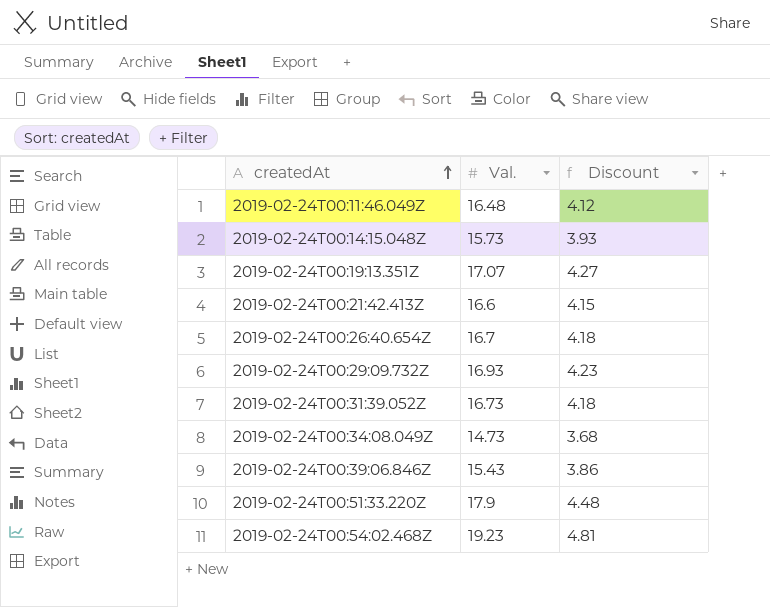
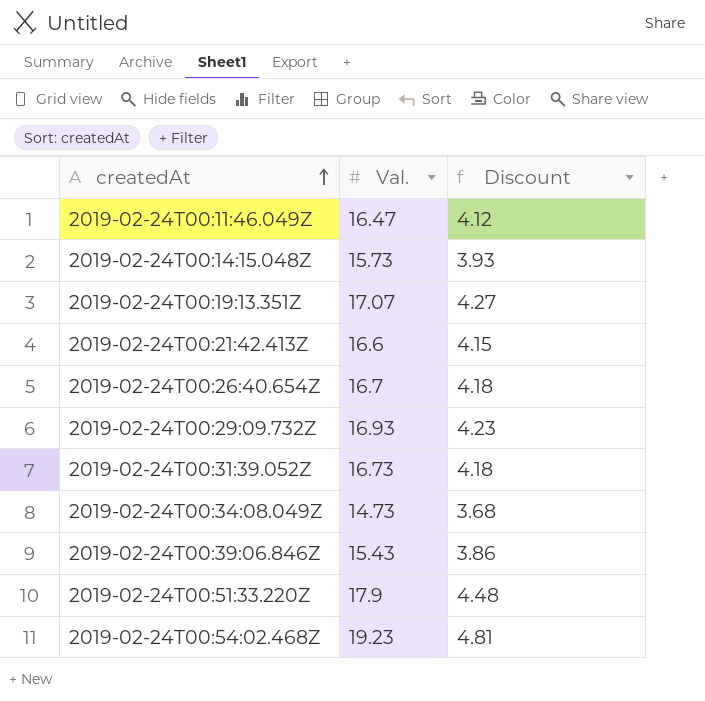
2019-02-24T00:11:46.049Z | Val.: 16.48 -> 16.47

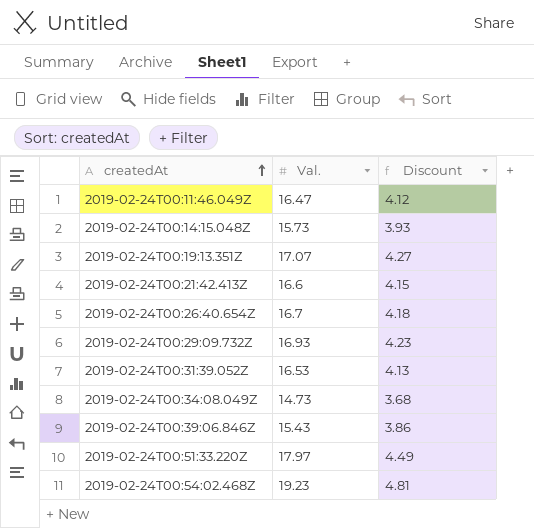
2019-02-24T00:31:39.052Z | Val.: 16.73 -> 16.53
2019-02-24T00:31:39.052Z | Discount: 4.18 -> 4.13
2019-02-24T00:51:33.220Z | Val.: 17.9 -> 17.97
2019-02-24T00:51:33.220Z | Discount: 4.48 -> 4.49

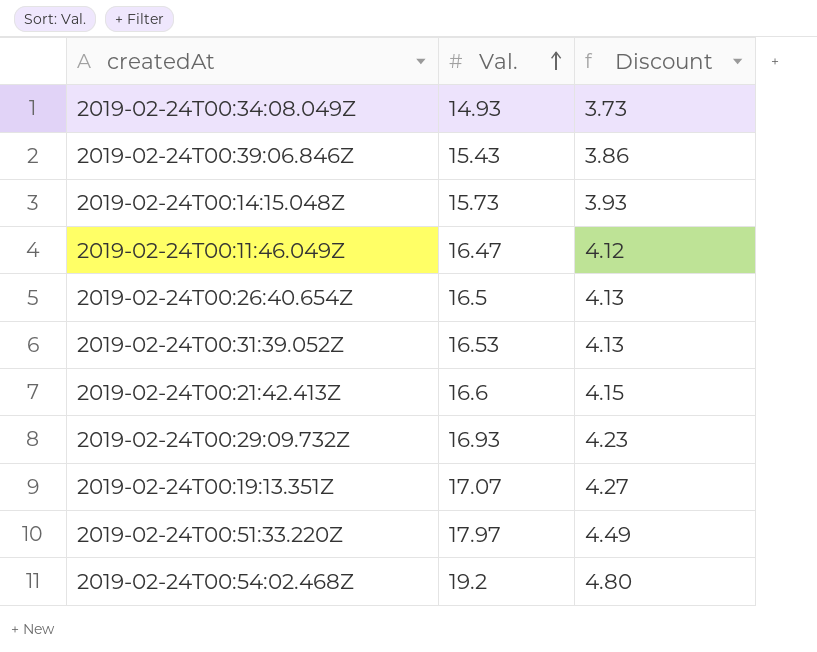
row order: createdAt ascending -> Val. ascending
2019-02-24T00:34:08.049Z | Val.: 14.73 -> 14.93
2019-02-24T00:34:08.049Z | Discount: 3.68 -> 3.73
2019-02-24T00:26:40.654Z | Val.: 16.7 -> 16.5
2019-02-24T00:26:40.654Z | Discount: 4.18 -> 4.13
2019-02-24T00:54:02.468Z | Val.: 19.23 -> 19.2
2019-02-24T00:54:02.468Z | Discount: 4.81 -> 4.80

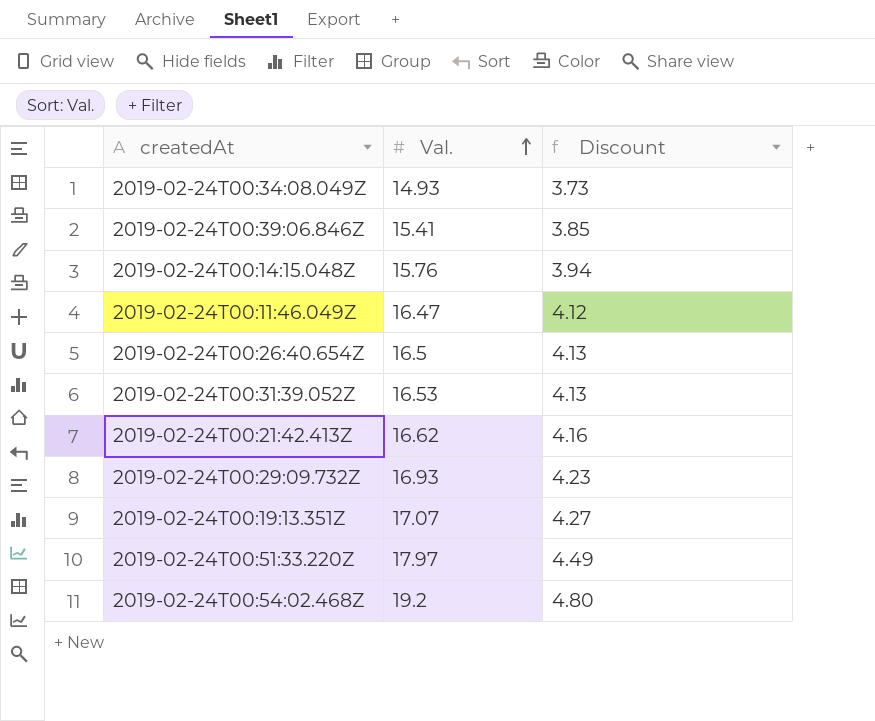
2019-02-24T00:39:06.846Z | Val.: 15.43 -> 15.41
2019-02-24T00:39:06.846Z | Discount: 3.86 -> 3.85
2019-02-24T00:14:15.048Z | Val.: 15.73 -> 15.76
2019-02-24T00:14:15.048Z | Discount: 3.93 -> 3.94
2019-02-24T00:21:42.413Z | Val.: 16.6 -> 16.62
2019-02-24T00:21:42.413Z | Discount: 4.15 -> 4.16

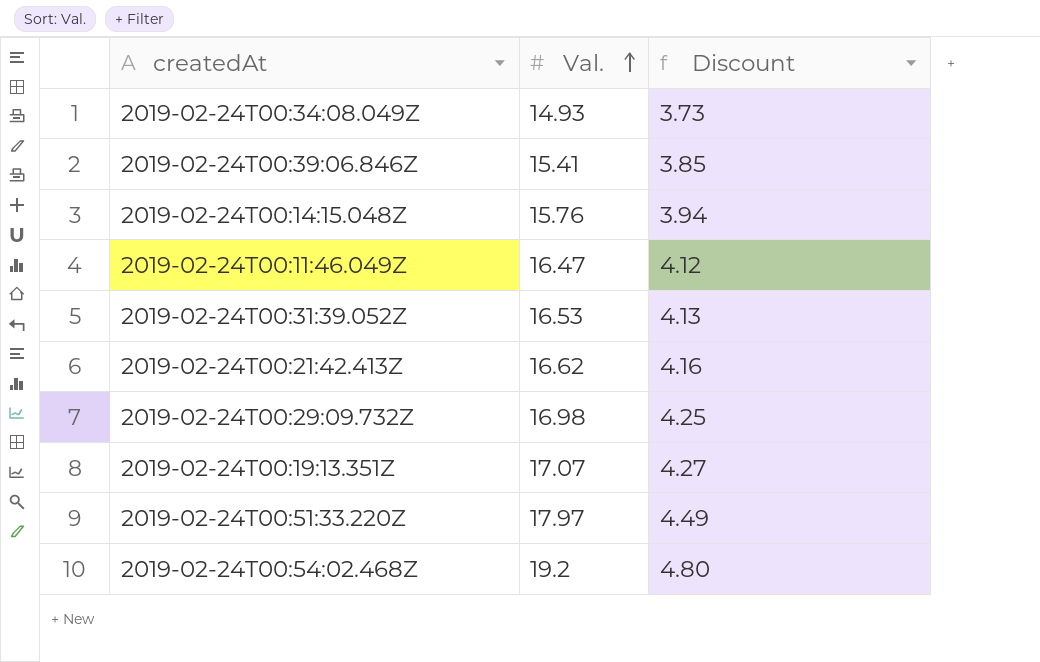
row 2019-02-24T00:26:40.654Z: 16.5 | 4.13 -> none
2019-02-24T00:29:09.732Z | Val.: 16.93 -> 16.98
2019-02-24T00:29:09.732Z | Discount: 4.23 -> 4.25

